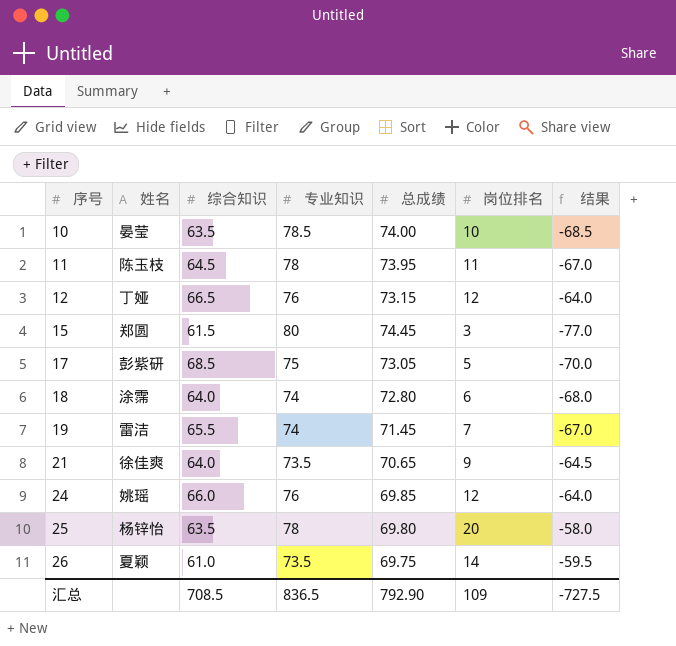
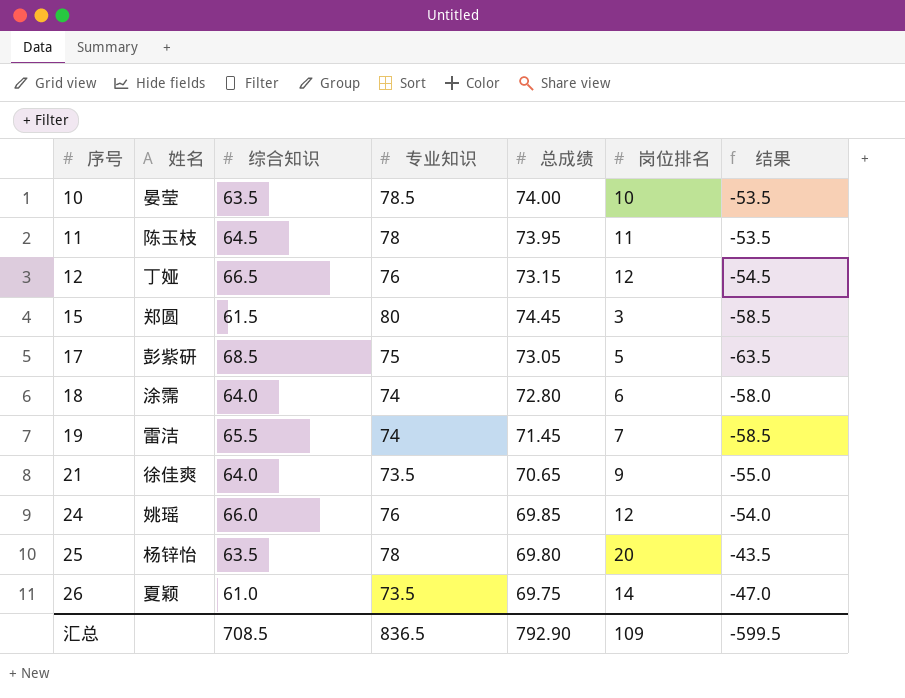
column 结果 | formula: [岗位排名] - [专业知识] -> [岗位排名] - [综合知识]
汇总 | 结果: -727.5 -> -599.5

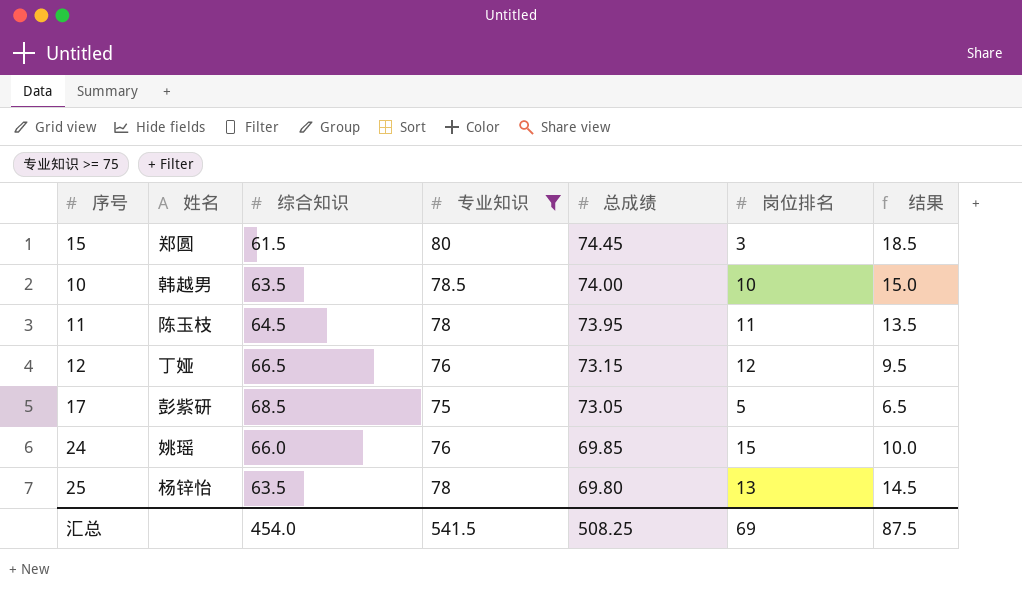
filter: none -> 专业知识 >= 75
row order: 序号 ascending -> 总成绩 descending
column 结果 | formula: [岗位排名] - [综合知识] -> [专业知识] - [综合知识]
10 | 姓名: 晏莹 -> 韩越男
24 | 岗位排名: 12 -> 15
25 | 岗位排名: 20 -> 13
汇总 | 综合知识: 708.5 -> 454.0
汇总 | 专业知识: 836.5 -> 541.5
汇总 | 总成绩: 792.90 -> 508.25
汇总 | 岗位排名: 109 -> 69
汇总 | 结果: -599.5 -> 87.5

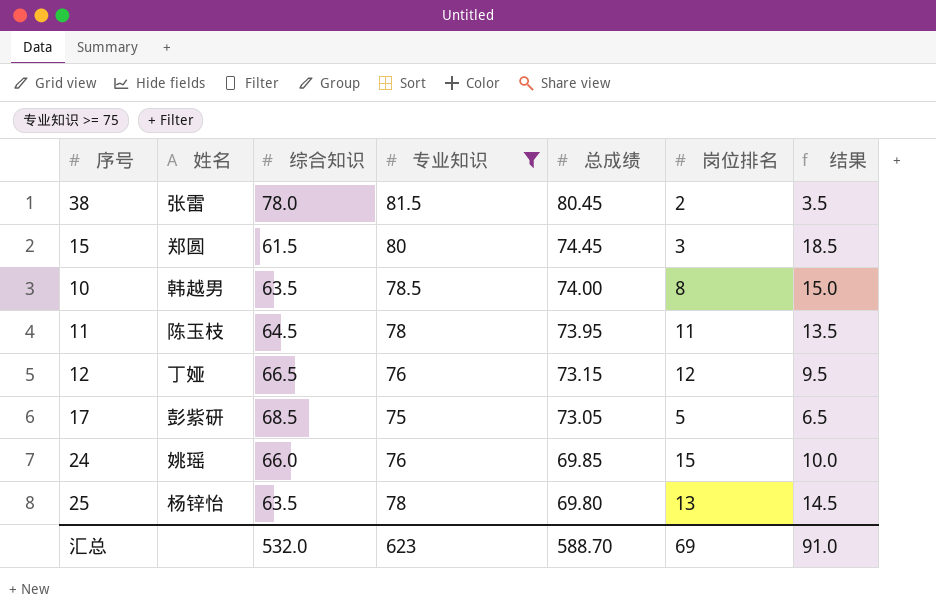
row 38: none -> 张雷 | 78.0 | 81.5 | 80.45 | 2 | 3.5
10 | 岗位排名: 10 -> 8
汇总 | 综合知识: 454.0 -> 532.0
汇总 | 专业知识: 541.5 -> 623
汇总 | 总成绩: 508.25 -> 588.70
汇总 | 结果: 87.5 -> 91.0

